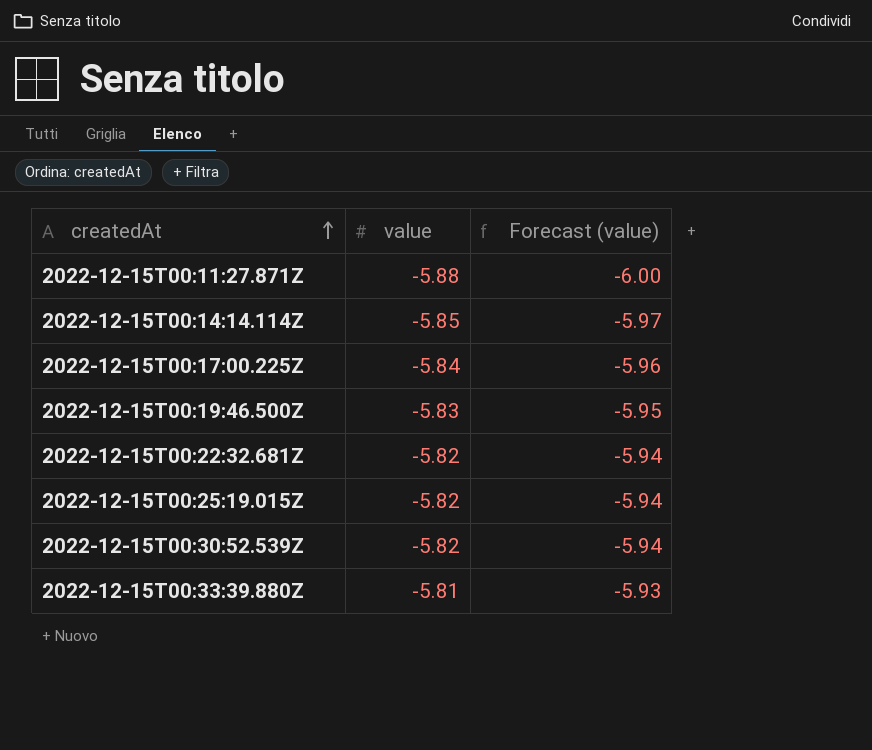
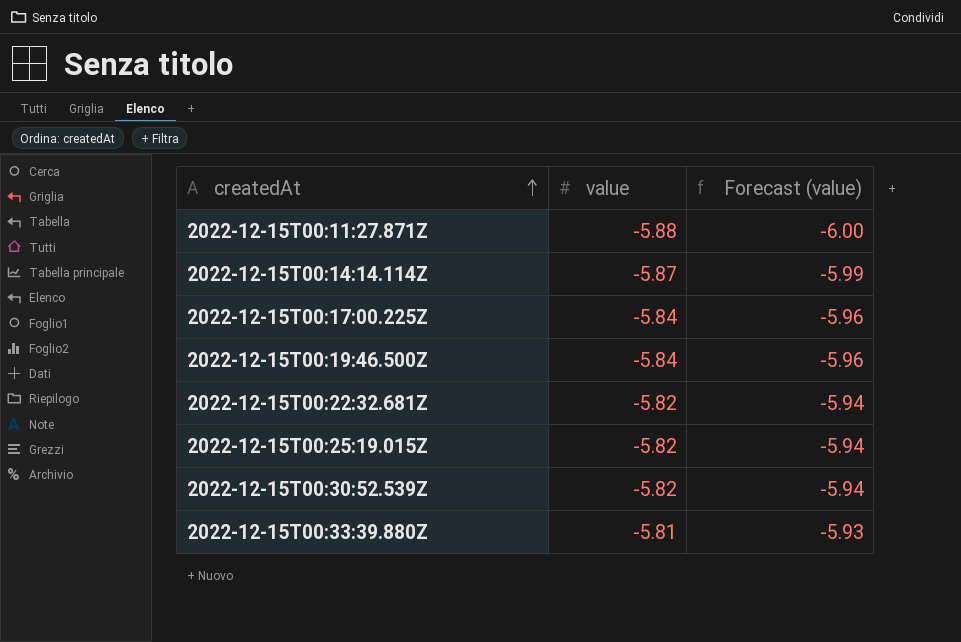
2022-12-15T00:14:14.114Z | value: -5.85 -> -5.87
2022-12-15T00:14:14.114Z | Forecast (value): -5.97 -> -5.99
2022-12-15T00:19:46.500Z | value: -5.83 -> -5.84
2022-12-15T00:19:46.500Z | Forecast (value): -5.95 -> -5.96

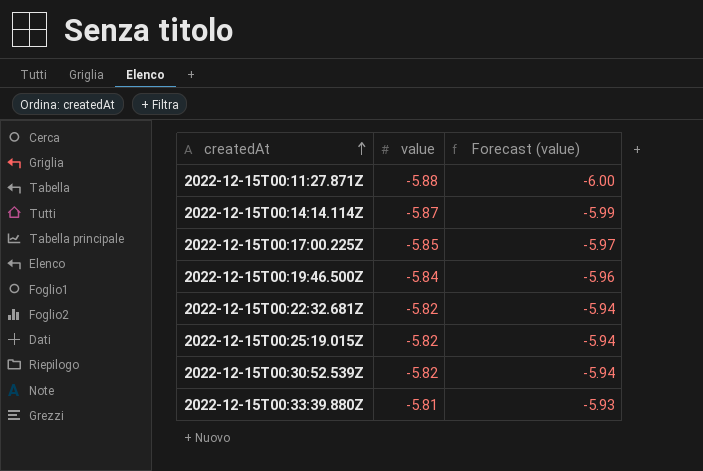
2022-12-15T00:17:00.225Z | value: -5.84 -> -5.85
2022-12-15T00:17:00.225Z | Forecast (value): -5.96 -> -5.97

